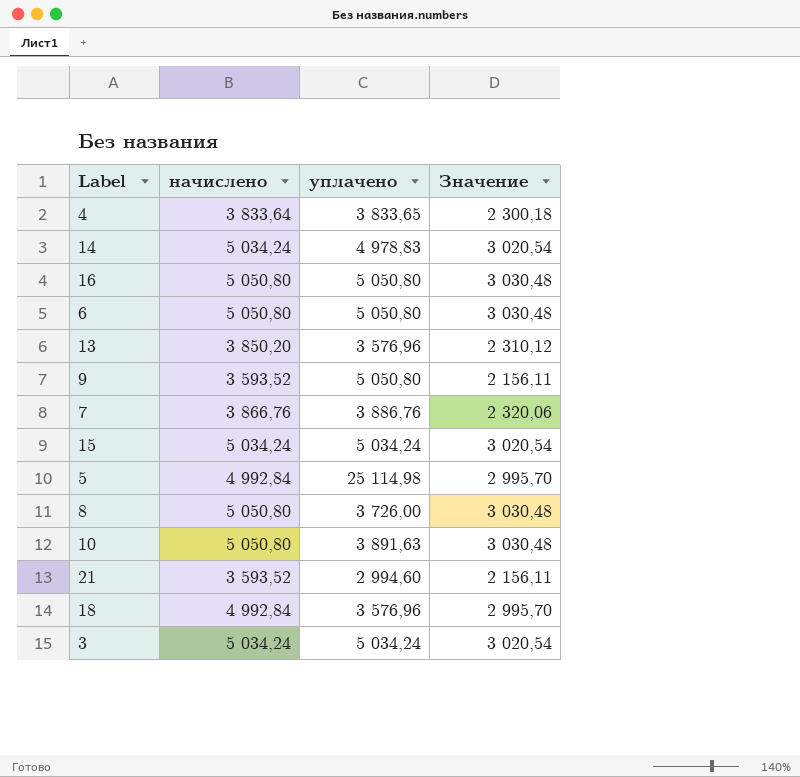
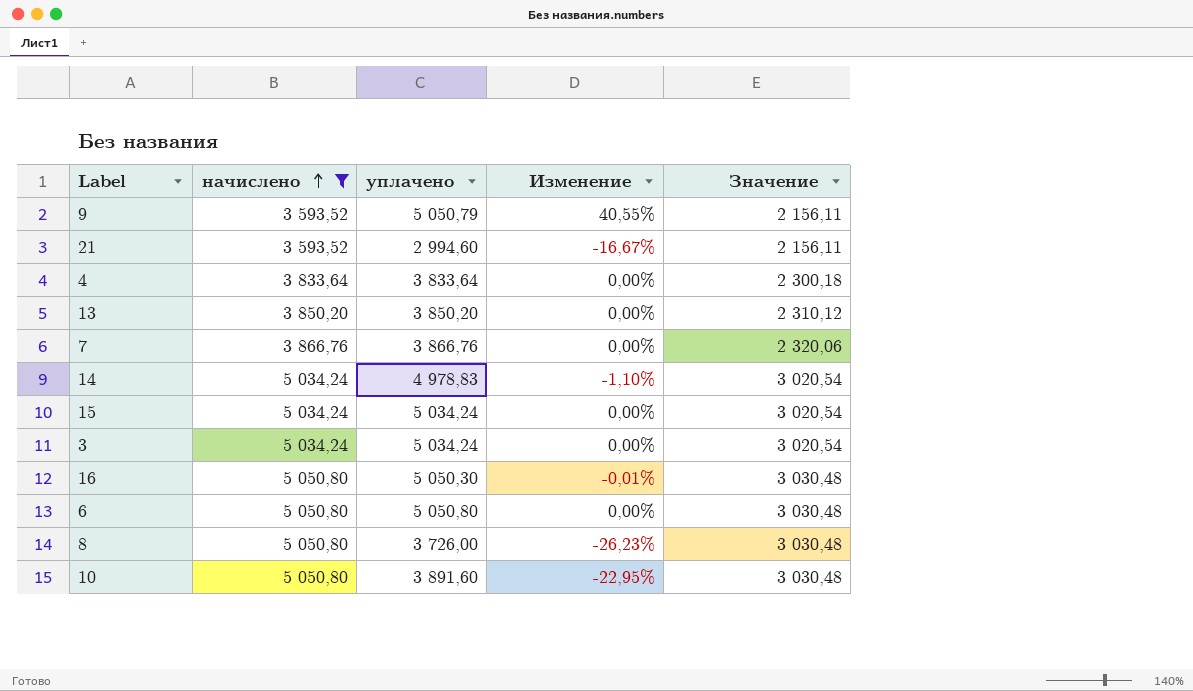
filter: none -> начислено != 4 992,84
row order: none -> начислено ascending
column Изменение | formula: none -> ([уплачено] - [начислено]) / [начислено]
9 | уплачено: 5 050,80 -> 5 050,79
4 | уплачено: 3 833,65 -> 3 833,64
13 | уплачено: 3 576,96 -> 3 850,20
7 | уплачено: 3 886,76 -> 3 866,76
16 | уплачено: 5 050,80 -> 5 050,30
10 | уплачено: 3 891,63 -> 3 891,60

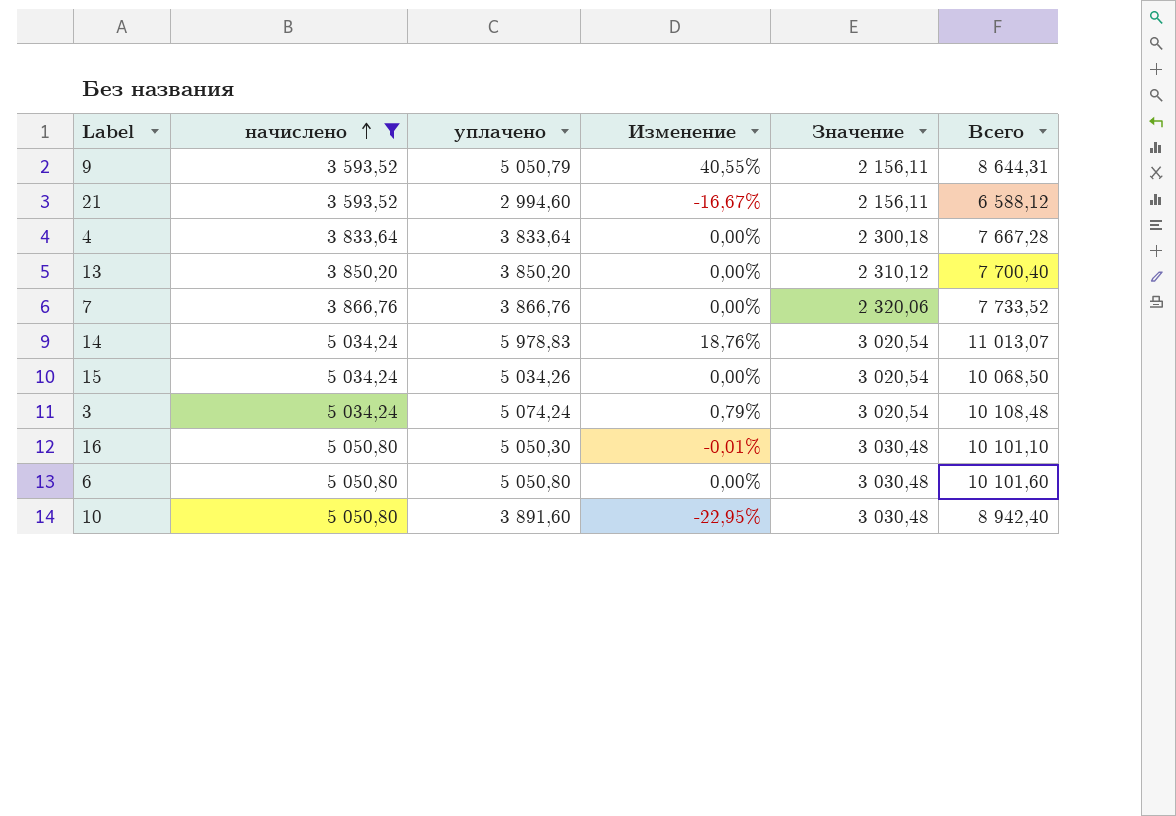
column Всего | formula: none -> [начислено] + [уплачено]
row 8: 5 050,80 | 3 726,00 | -26,23% | 3 030,48 -> none
14 | уплачено: 4 978,83 -> 5 978,83
14 | Изменение: -1,10% -> 18,76%
15 | уплачено: 5 034,24 -> 5 034,26
3 | уплачено: 5 034,24 -> 5 074,24
3 | Изменение: 0,00% -> 0,79%

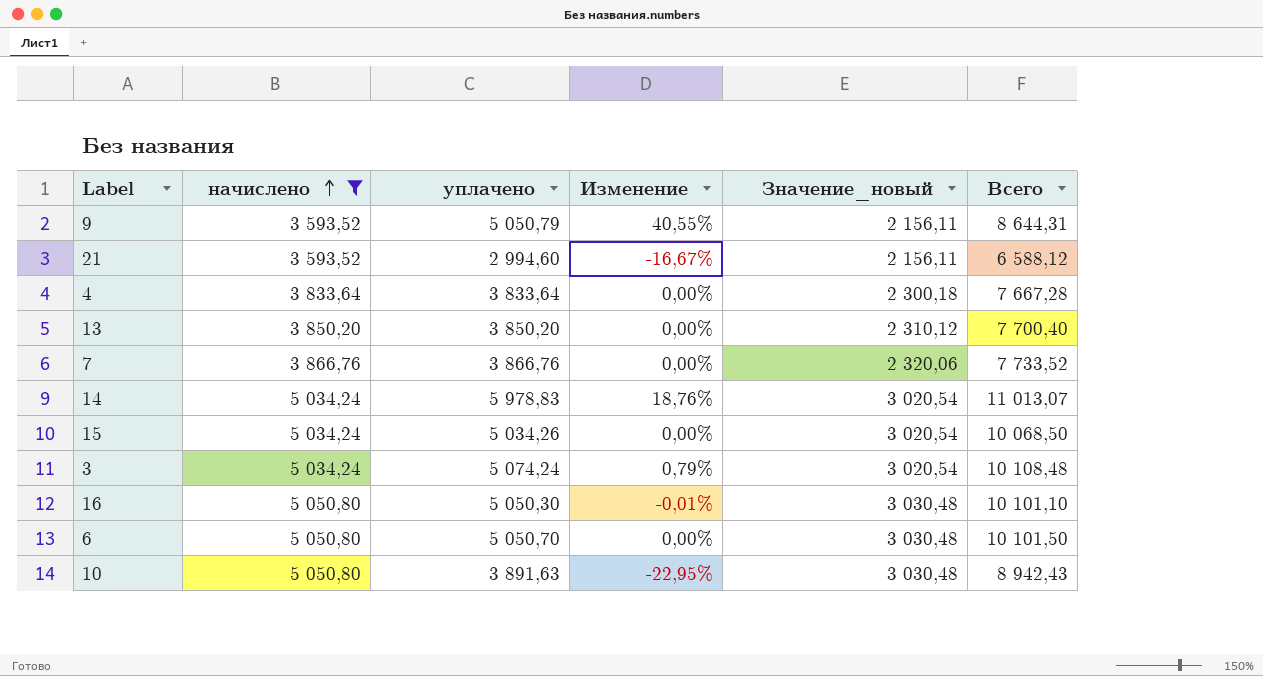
column name: Значение -> Значение_новый
6 | уплачено: 5 050,80 -> 5 050,70
6 | Всего: 10 101,60 -> 10 101,50
10 | уплачено: 3 891,60 -> 3 891,63
10 | Всего: 8 942,40 -> 8 942,43

